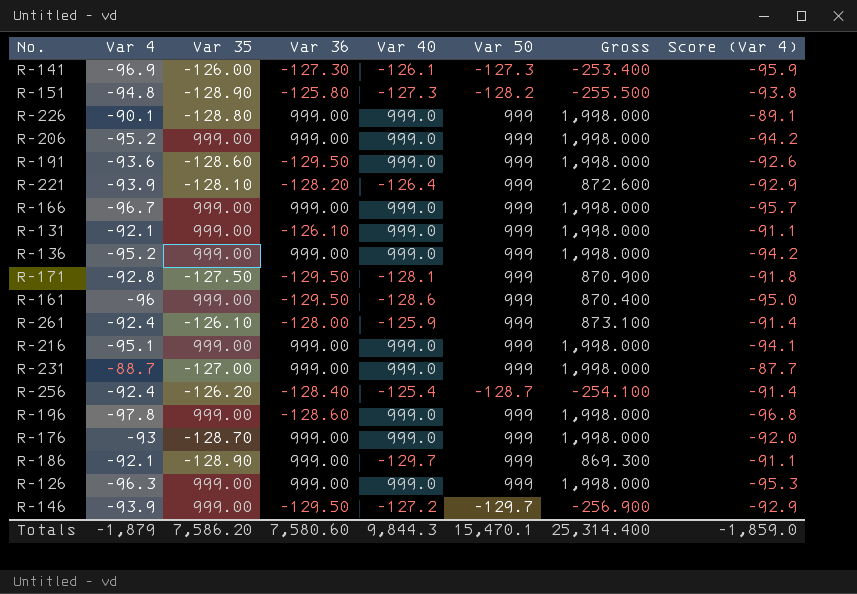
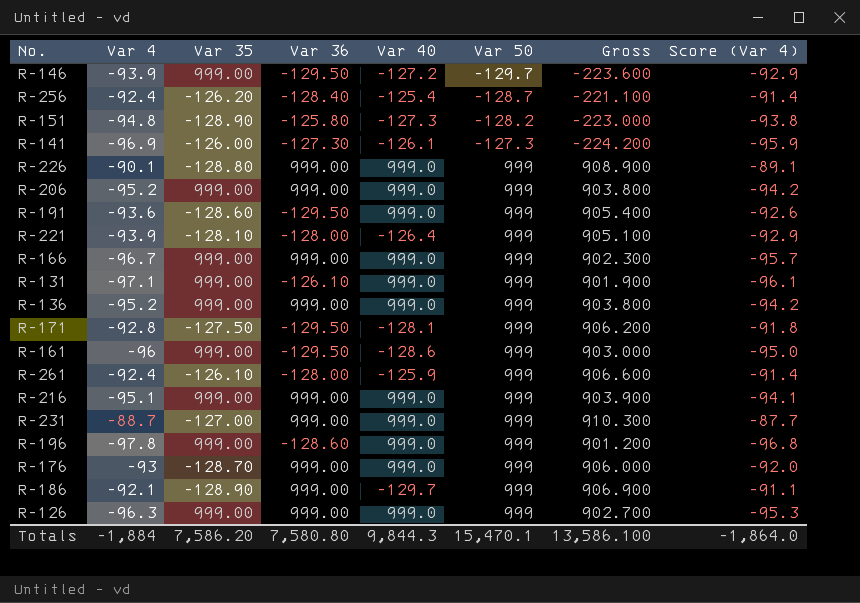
row order: none -> Var 50 ascending
column Gross | formula: [Var 40] + [Var 50] -> [Var 4] + [Var 50]
R-221 | Var 36: -128.20 -> -128.00
R-131 | Var 4: -92.1 -> -97.1
R-131 | Score (Var 4): -91.1 -> -96.1
Totals | Var 4: -1,879 -> -1,884
Totals | Var 36: 7,580.60 -> 7,580.80
Totals | Gross: 25,314.400 -> 13,586.100
Totals | Score (Var 4): -1,859.0 -> -1,864.0

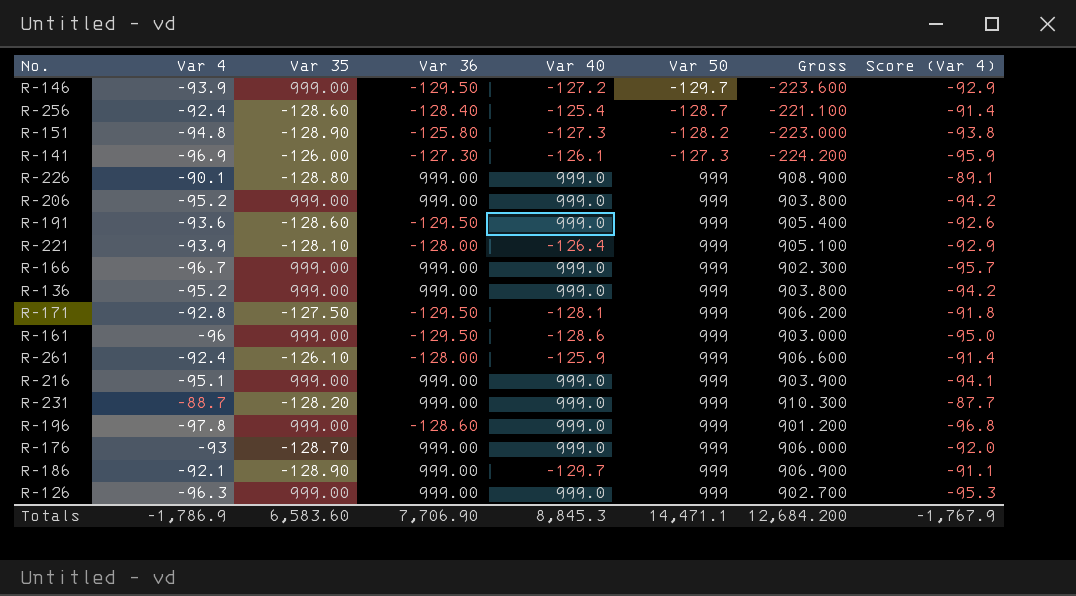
row R-131: -97.1 | 999.00 | -126.10 | 999.0 | 999 | 901.900 | -96.1 -> none
R-256 | Var 35: -126.20 -> -128.60
R-231 | Var 35: -127.00 -> -128.20
Totals | Var 4: -1,884 -> -1,786.9
Totals | Var 35: 7,586.20 -> 6,583.60
Totals | Var 36: 7,580.80 -> 7,706.90
Totals | Var 40: 9,844.3 -> 8,845.3
Totals | Var 50: 15,470.1 -> 14,471.1
Totals | Gross: 13,586.100 -> 12,684.200
Totals | Score (Var 4): -1,864.0 -> -1,767.9

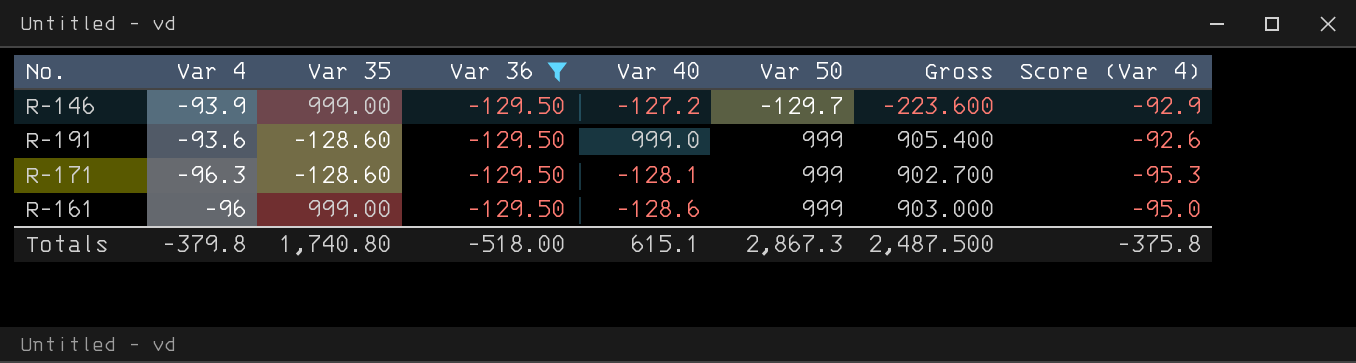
filter: none -> Var 36 = -129.50
R-171 | Var 4: -92.8 -> -96.3
R-171 | Var 35: -127.50 -> -128.60
R-171 | Gross: 906.200 -> 902.700
R-171 | Score (Var 4): -91.8 -> -95.3
Totals | Var 4: -1,786.9 -> -379.8
Totals | Var 35: 6,583.60 -> 1,740.80
Totals | Var 36: 7,706.90 -> -518.00
Totals | Var 40: 8,845.3 -> 615.1
Totals | Var 50: 14,471.1 -> 2,867.3
Totals | Gross: 12,684.200 -> 2,487.500
Totals | Score (Var 4): -1,767.9 -> -375.8

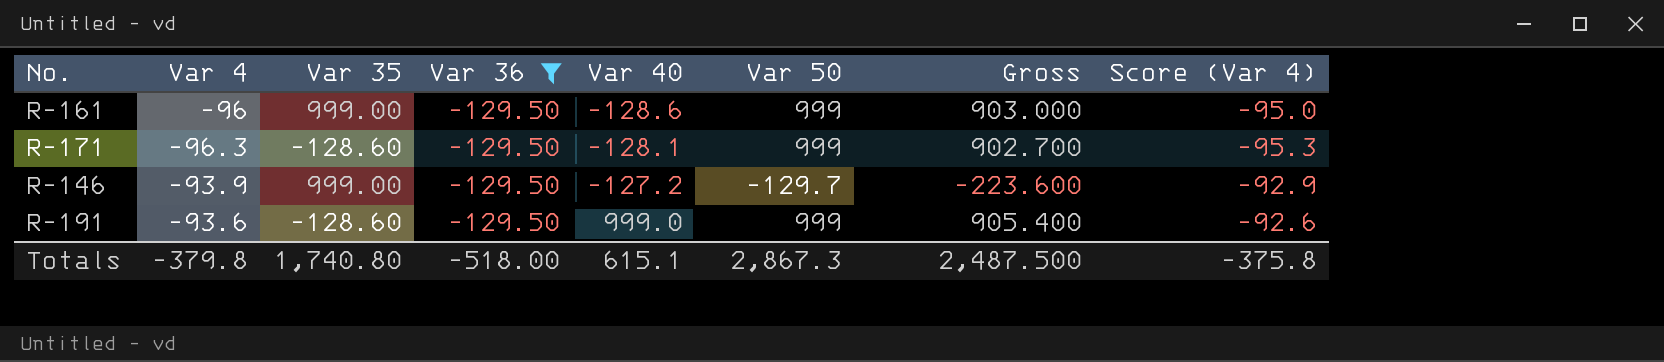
row order: Var 50 ascending -> Var 40 ascending

